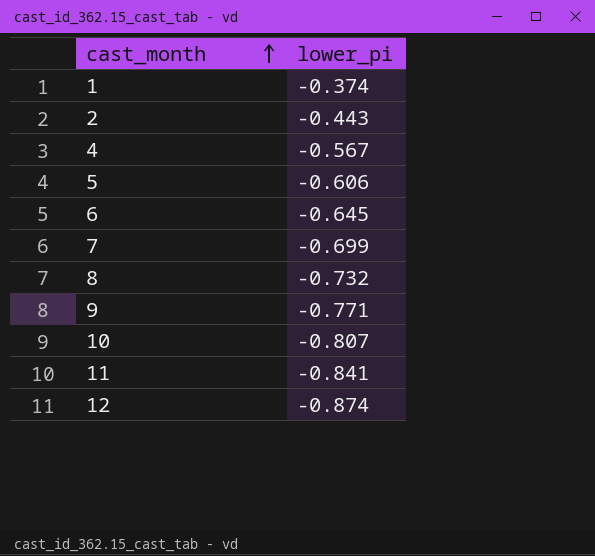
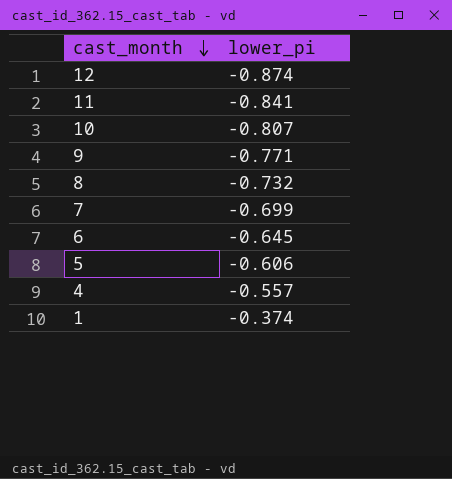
row order: cast_month ascending -> cast_month descending
row 2: -0.443 -> none
4 | lower_pi: -0.567 -> -0.557

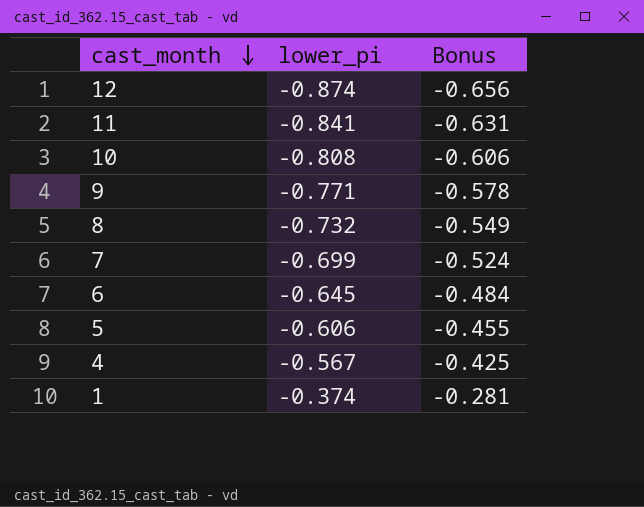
column Bonus | formula: none -> [lower_pi] * 0.75
10 | lower_pi: -0.807 -> -0.808
4 | lower_pi: -0.557 -> -0.567

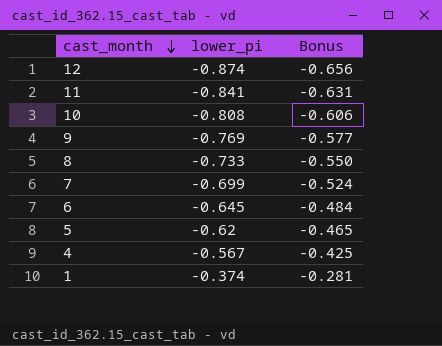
9 | lower_pi: -0.771 -> -0.769
9 | Bonus: -0.578 -> -0.577
8 | lower_pi: -0.732 -> -0.733
8 | Bonus: -0.549 -> -0.550
5 | lower_pi: -0.606 -> -0.62
5 | Bonus: -0.455 -> -0.465

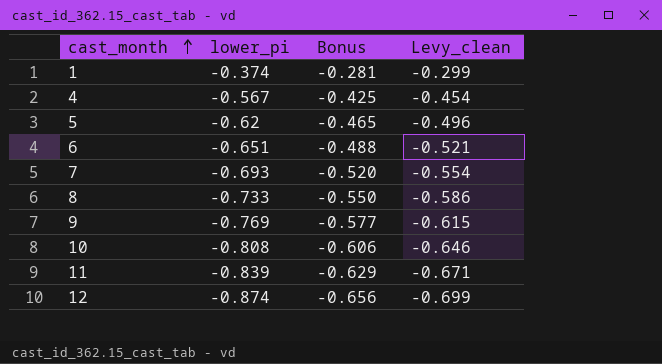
row order: cast_month descending -> cast_month ascending
column Levy_clean | formula: none -> [lower_pi] * 0.8
6 | lower_pi: -0.645 -> -0.651
6 | Bonus: -0.484 -> -0.488
7 | lower_pi: -0.699 -> -0.693
7 | Bonus: -0.524 -> -0.520
11 | lower_pi: -0.841 -> -0.839
11 | Bonus: -0.631 -> -0.629

